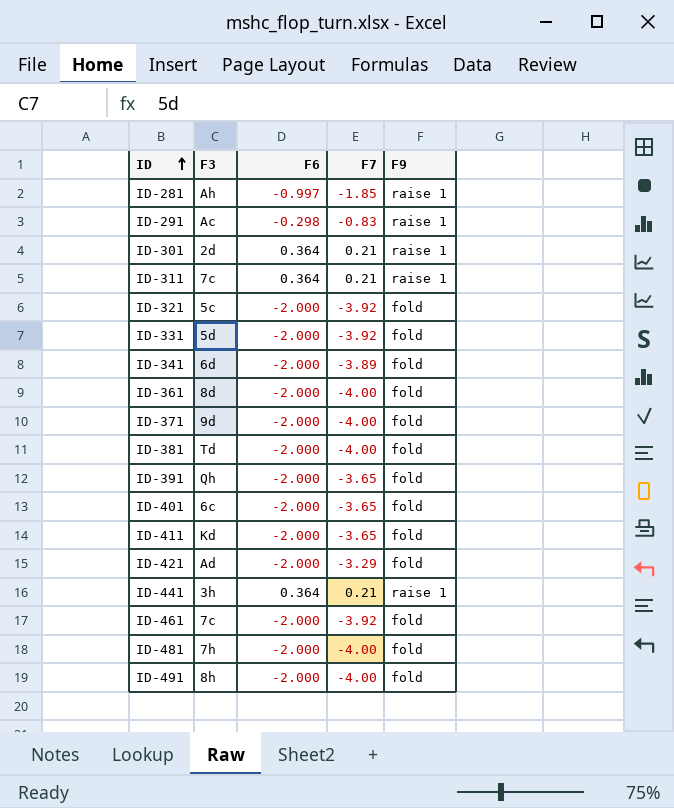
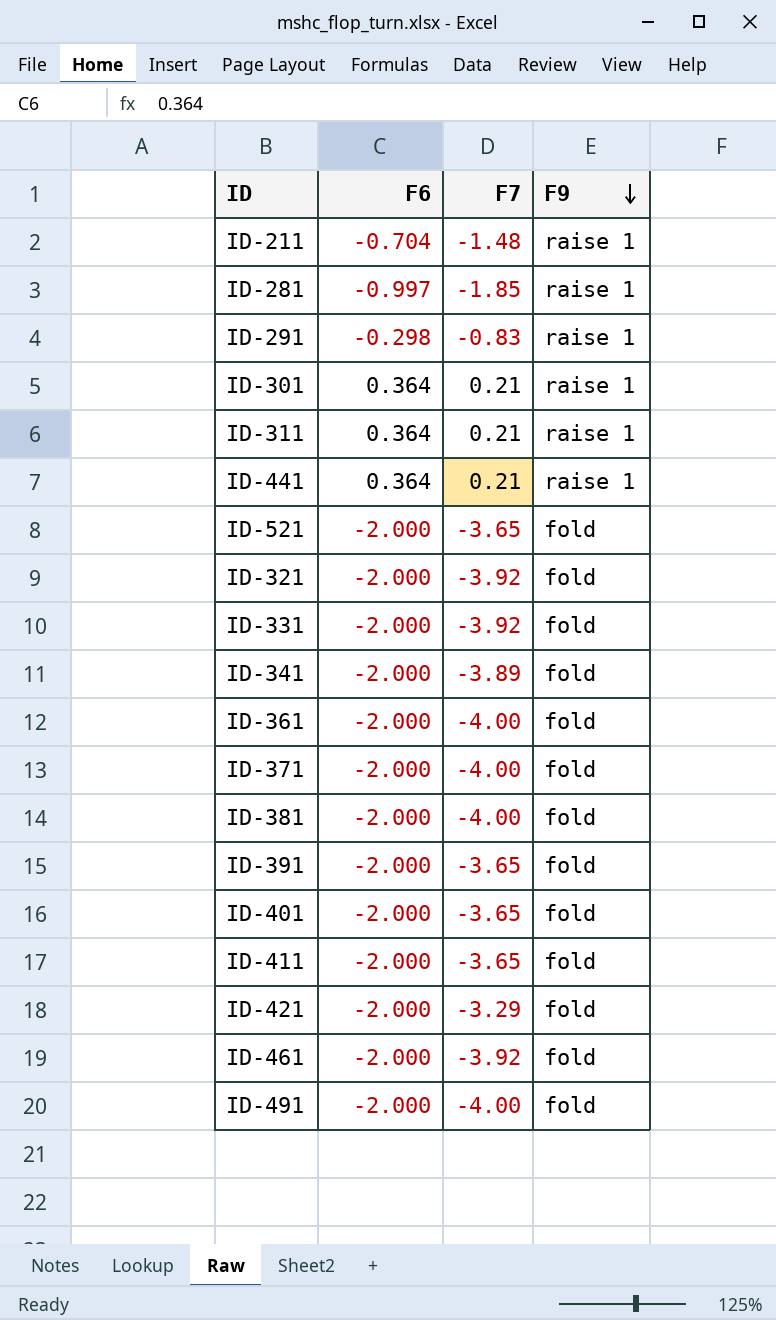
row order: ID ascending -> F9 descending
column F3 | position: 2 -> none
row ID-481: 7h | -2.000 | -4.00 | fold -> none
row ID-211: none -> -0.704 | -1.48 | raise 1
row ID-521: none -> -2.000 | -3.65 | fold

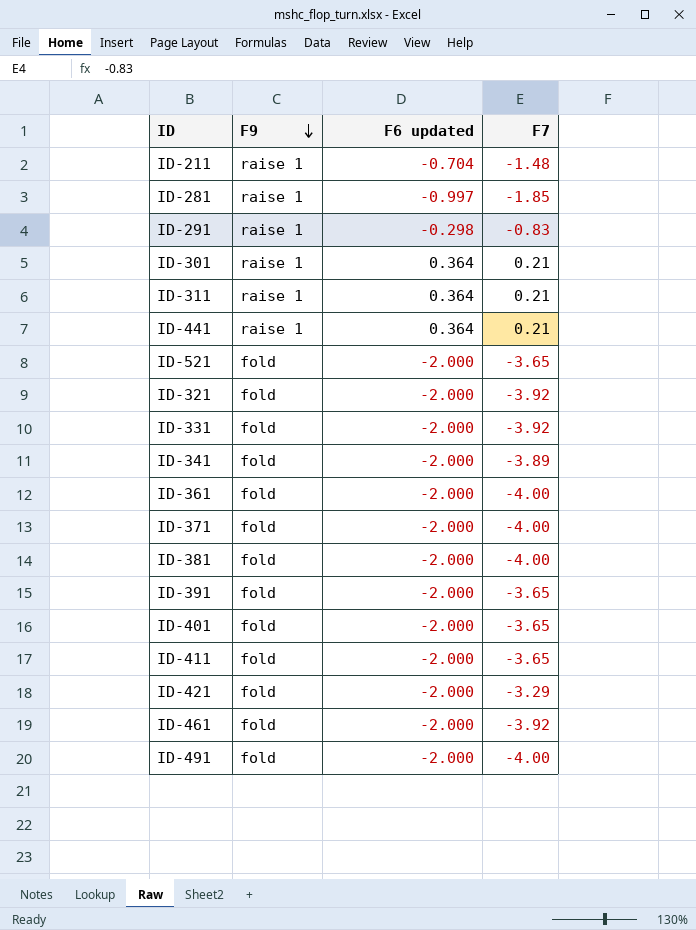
column F9 | position: 4 -> 2
column name: F6 -> F6 updated

